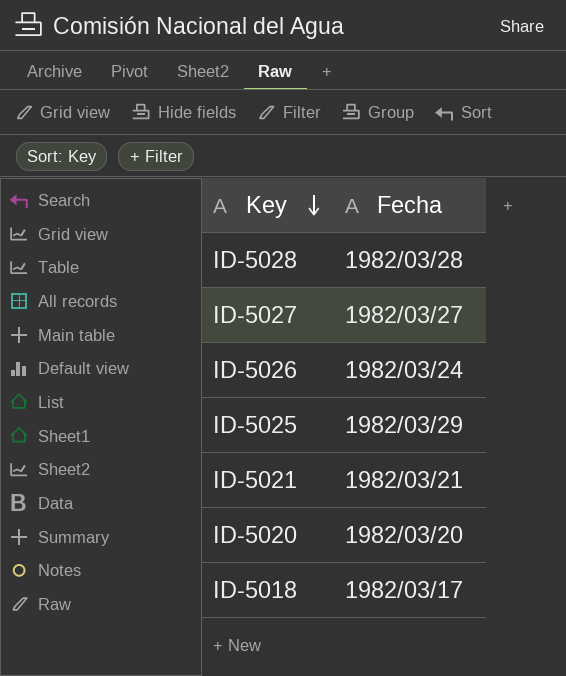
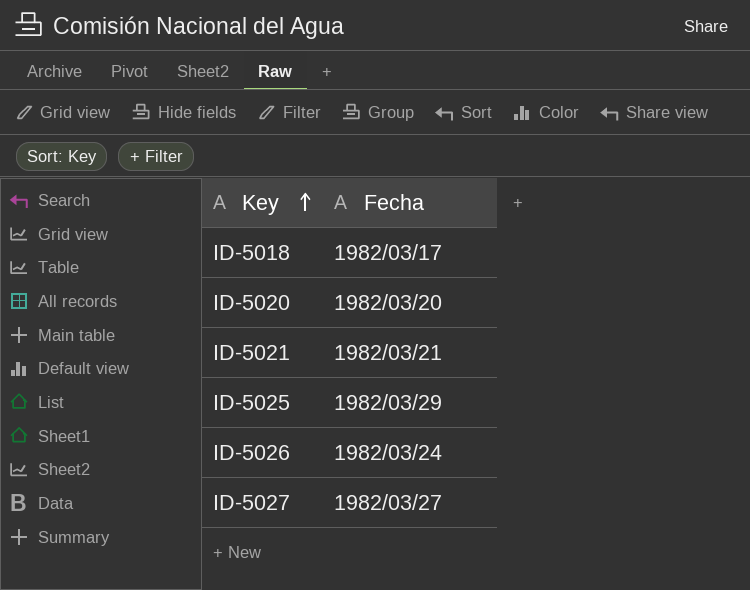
row order: Key descending -> Key ascending
row ID-5028: 1982/03/28 -> none

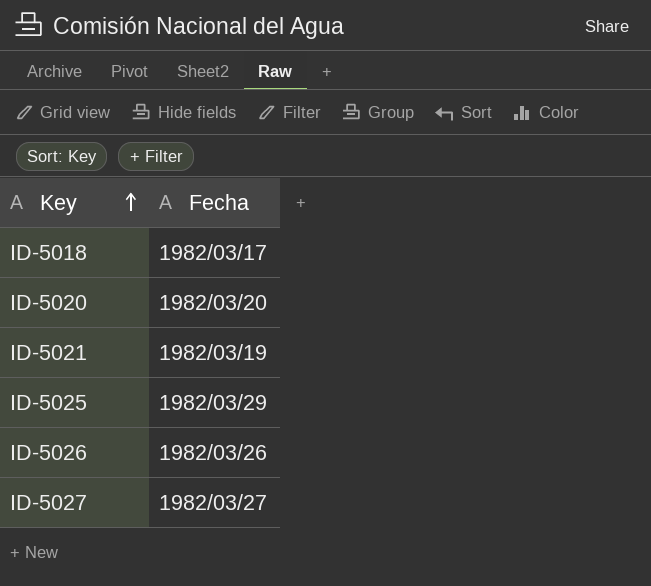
ID-5021 | Fecha: 1982/03/21 -> 1982/03/19
ID-5026 | Fecha: 1982/03/24 -> 1982/03/26

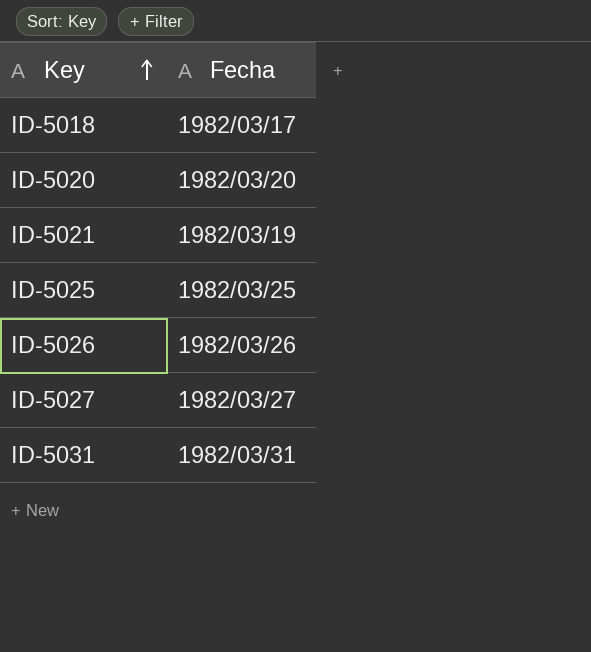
ID-5025 | Fecha: 1982/03/29 -> 1982/03/25
row ID-5031: none -> 1982/03/31

